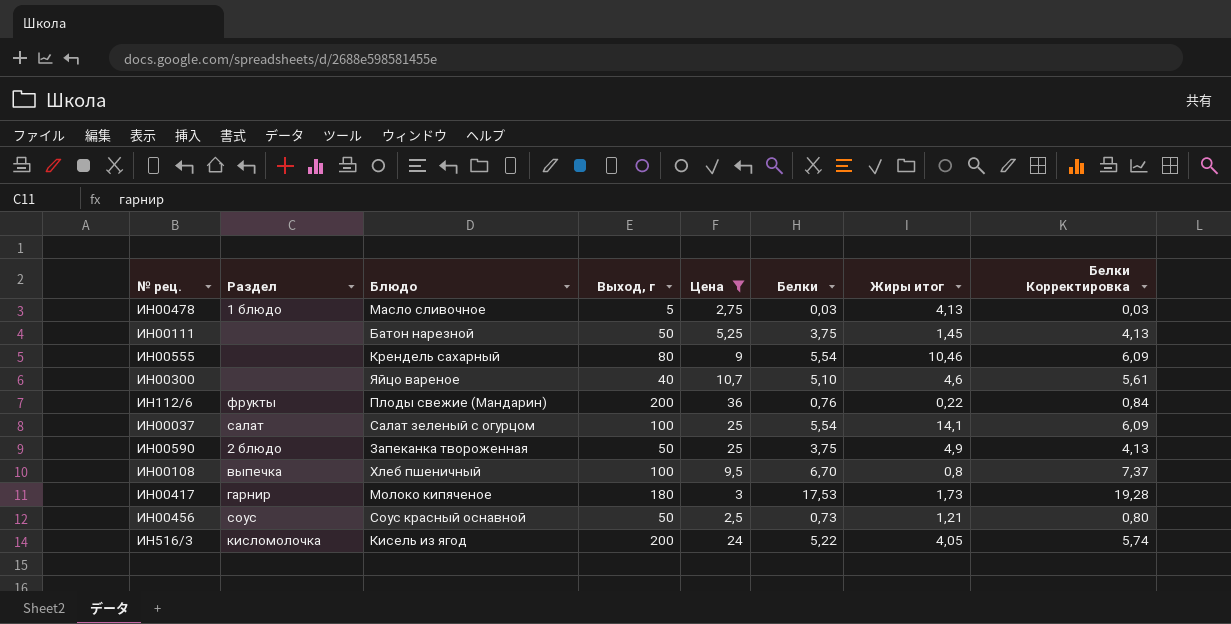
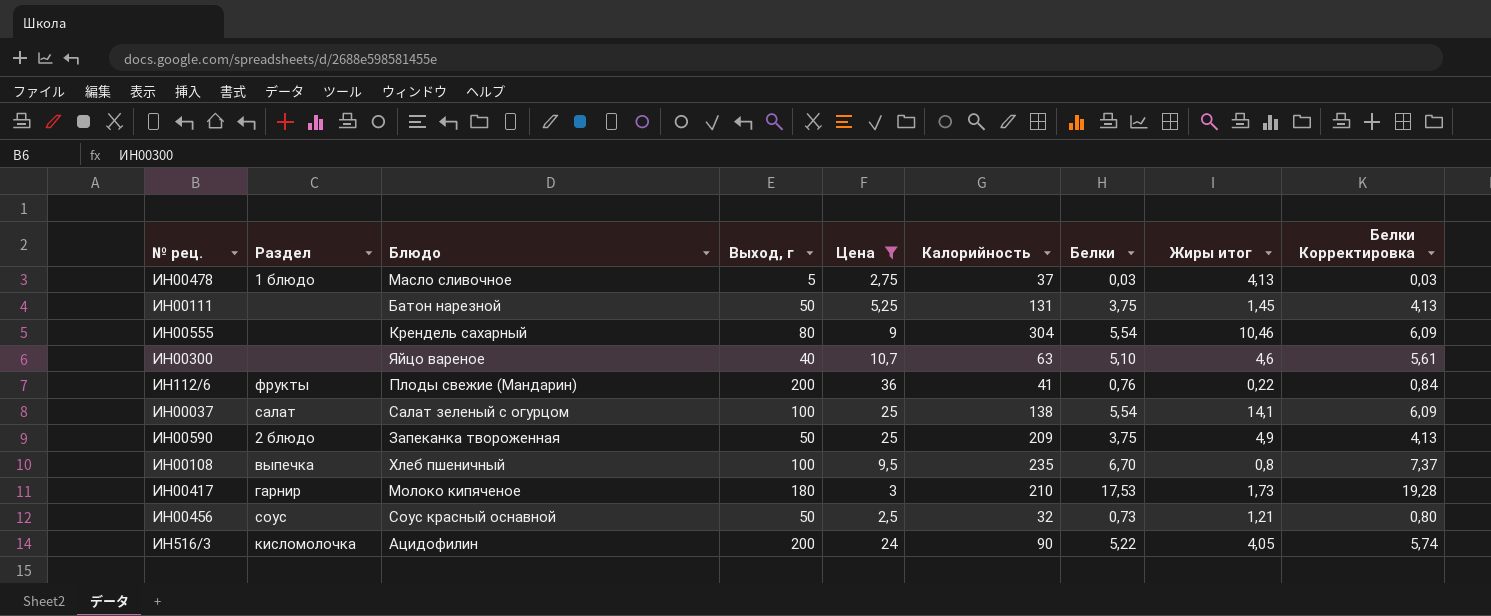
column Калорийность | position: none -> 6
ИН516/3 | Блюдо: Кисель из ягод -> Ацидофилин

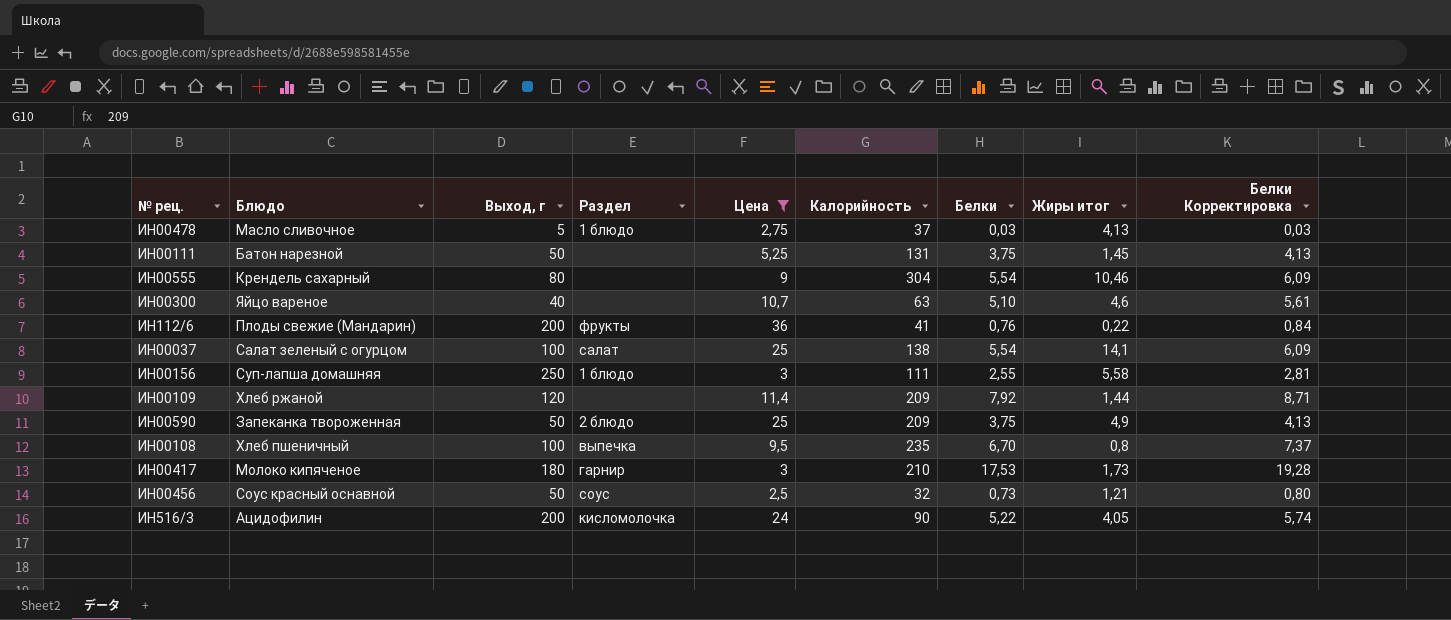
column Раздел | position: 2 -> 4
row ИН00156: none -> Суп-лапша домашняя | 250 | 1 блюдо | 3 | 111 | 2,55 | 5,58 | 2,81
row ИН00109: none -> Хлеб ржаной | 120 | none | 11,4 | 209 | 7,92 | 1,44 | 8,71

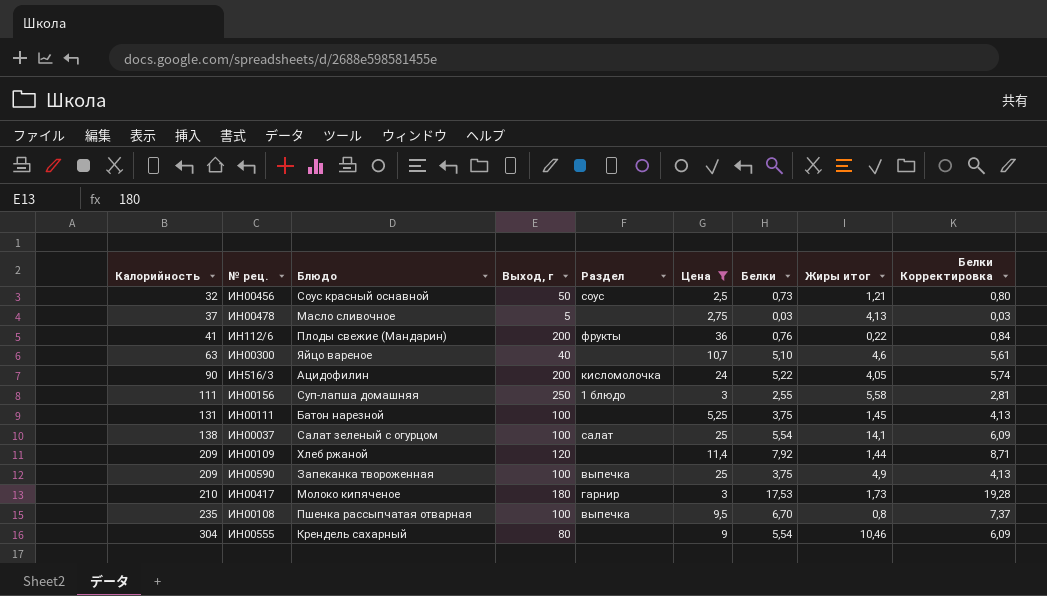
row order: none -> Калорийность ascending
column Калорийность | position: 6 -> 1
ИН00478 | Раздел: 1 блюдо -> none
ИН00111 | Выход, г: 50 -> 100
ИН00590 | Выход, г: 50 -> 100
ИН00590 | Раздел: 2 блюдо -> выпечка
ИН00108 | Блюдо: Хлеб пшеничный -> Пшенка рассыпчатая отварная

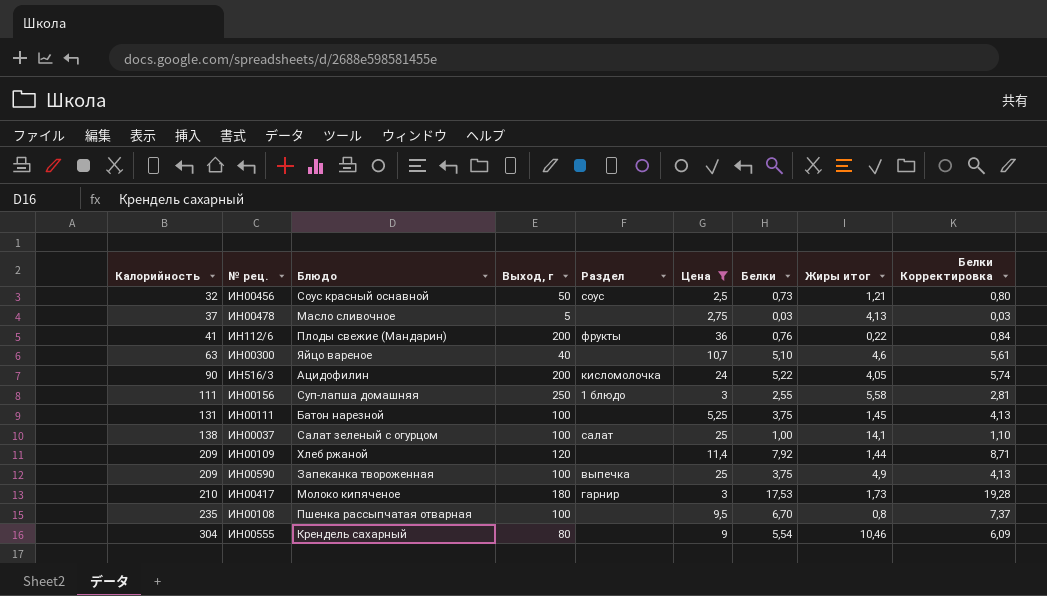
ИН00037 | Белки: 5,54 -> 1,00
ИН00037 | Белки Корректировка: 6,09 -> 1,10
ИН00108 | Раздел: выпечка -> none

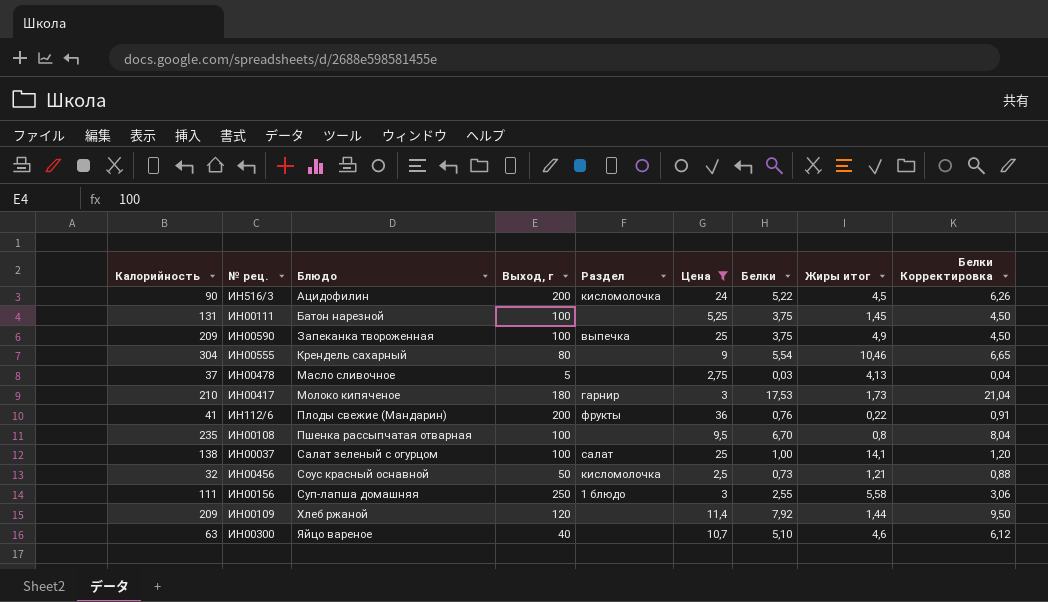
row order: Калорийность ascending -> Блюдо ascending
column Белки Корректировка | formula: [Белки] * 1,1 -> [Белки] * 1,2
ИН516/3 | Жиры итог: 4,05 -> 4,5
ИН00456 | Раздел: соус -> кисломолочка

